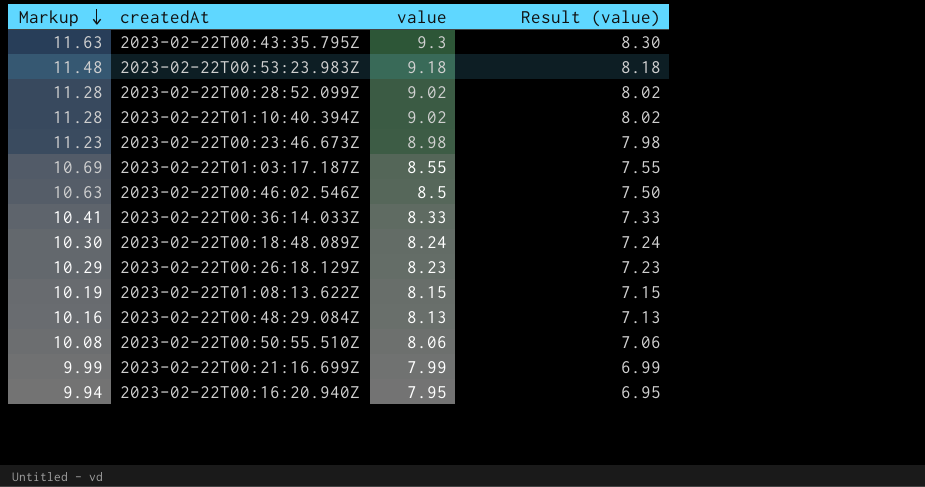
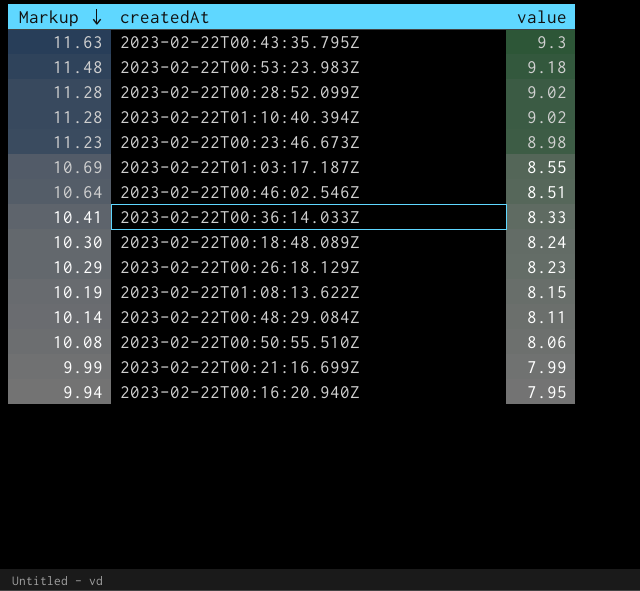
column Result (value) | formula: [value] - 1 -> none
2023-02-22T00:46:02.546Z | Markup: 10.63 -> 10.64
2023-02-22T00:46:02.546Z | value: 8.5 -> 8.51
2023-02-22T00:48:29.084Z | Markup: 10.16 -> 10.14
2023-02-22T00:48:29.084Z | value: 8.13 -> 8.11

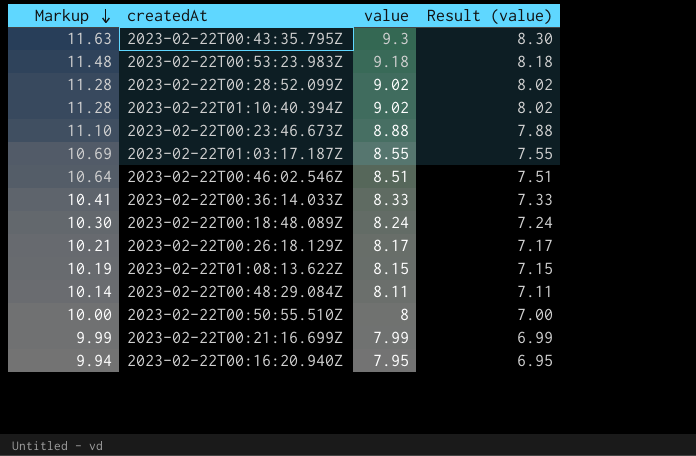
column Result (value) | formula: none -> [value] - 1
2023-02-22T00:23:46.673Z | Markup: 11.23 -> 11.10
2023-02-22T00:23:46.673Z | value: 8.98 -> 8.88
2023-02-22T00:26:18.129Z | Markup: 10.29 -> 10.21
2023-02-22T00:26:18.129Z | value: 8.23 -> 8.17
2023-02-22T00:50:55.510Z | Markup: 10.08 -> 10.00
2023-02-22T00:50:55.510Z | value: 8.06 -> 8

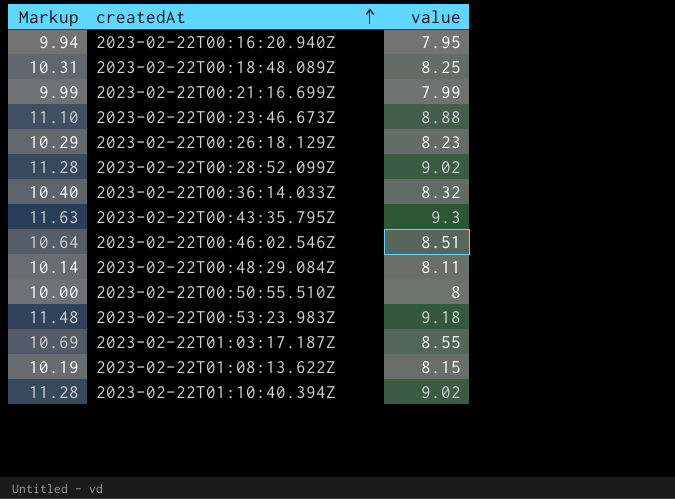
row order: Markup descending -> createdAt ascending
column Result (value) | formula: [value] - 1 -> none
2023-02-22T00:18:48.089Z | Markup: 10.30 -> 10.31
2023-02-22T00:18:48.089Z | value: 8.24 -> 8.25
2023-02-22T00:26:18.129Z | Markup: 10.21 -> 10.29
2023-02-22T00:26:18.129Z | value: 8.17 -> 8.23
2023-02-22T00:36:14.033Z | Markup: 10.41 -> 10.40
2023-02-22T00:36:14.033Z | value: 8.33 -> 8.32

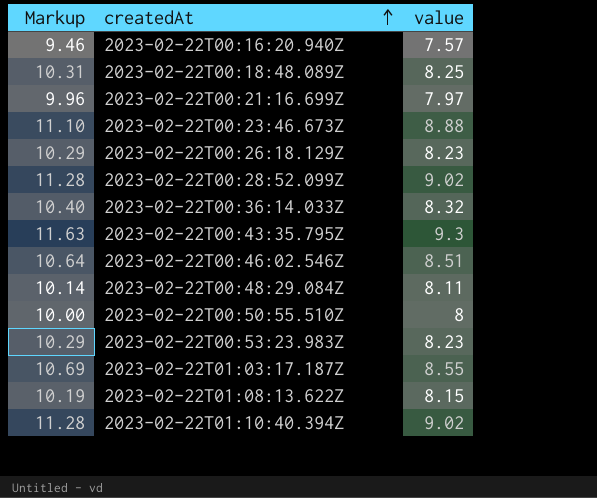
2023-02-22T00:16:20.940Z | Markup: 9.94 -> 9.46
2023-02-22T00:16:20.940Z | value: 7.95 -> 7.57
2023-02-22T00:21:16.699Z | Markup: 9.99 -> 9.96
2023-02-22T00:21:16.699Z | value: 7.99 -> 7.97
2023-02-22T00:53:23.983Z | Markup: 11.48 -> 10.29
2023-02-22T00:53:23.983Z | value: 9.18 -> 8.23

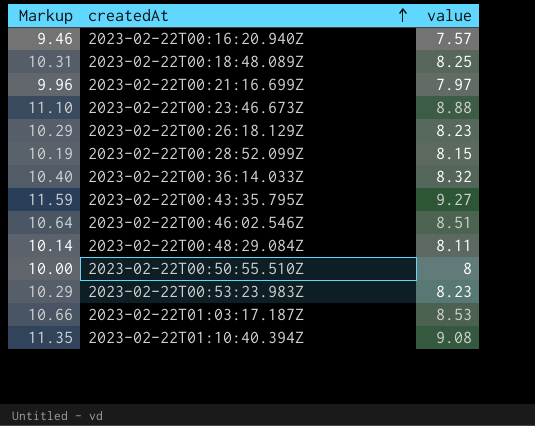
row 2023-02-22T01:08:13.622Z: 10.19 | 8.15 -> none
2023-02-22T00:28:52.099Z | Markup: 11.28 -> 10.19
2023-02-22T00:28:52.099Z | value: 9.02 -> 8.15
2023-02-22T00:43:35.795Z | Markup: 11.63 -> 11.59
2023-02-22T00:43:35.795Z | value: 9.3 -> 9.27
2023-02-22T01:03:17.187Z | Markup: 10.69 -> 10.66
2023-02-22T01:03:17.187Z | value: 8.55 -> 8.53
2023-02-22T01:10:40.394Z | Markup: 11.28 -> 11.35
2023-02-22T01:10:40.394Z | value: 9.02 -> 9.08

